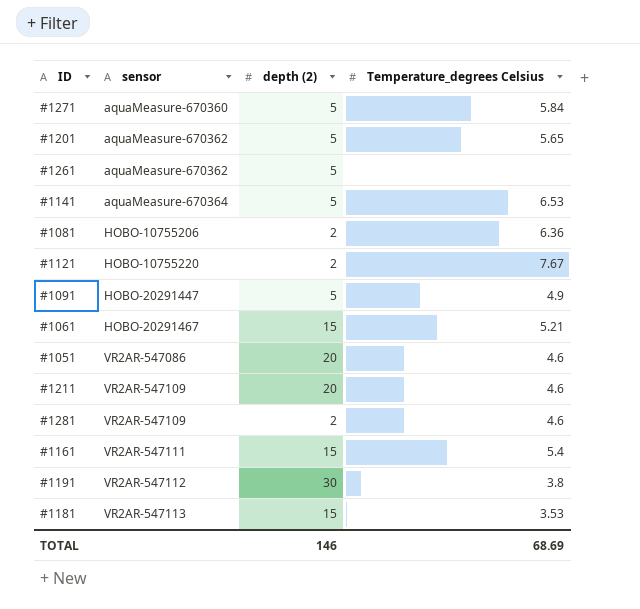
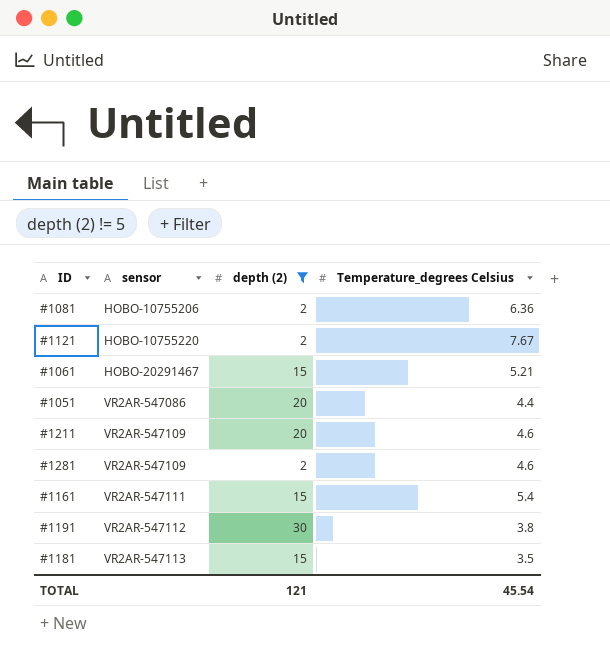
filter: none -> depth (2) != 5
#1051 | Temperature_degrees Celsius: 4.6 -> 4.4
#1181 | Temperature_degrees Celsius: 3.53 -> 3.5
TOTAL | depth (2): 146 -> 121
TOTAL | Temperature_degrees Celsius: 68.69 -> 45.54

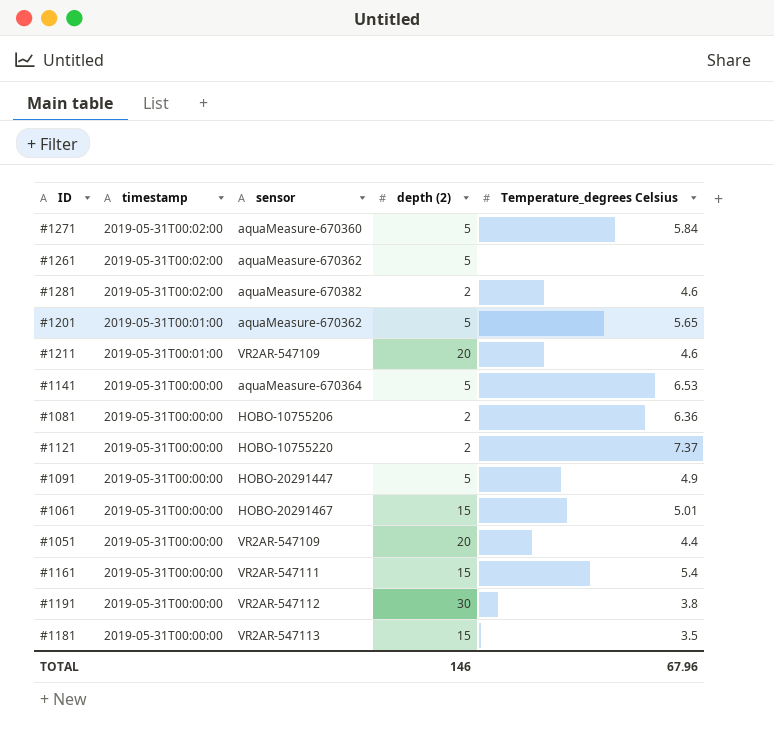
filter: depth (2) != 5 -> none
row order: sensor ascending -> timestamp descending
column timestamp | position: none -> 2
#1281 | sensor: VR2AR-547109 -> aquaMeasure-670382
#1121 | Temperature_degrees Celsius: 7.67 -> 7.37
#1061 | Temperature_degrees Celsius: 5.21 -> 5.01
#1051 | sensor: VR2AR-547086 -> VR2AR-547109
TOTAL | depth (2): 121 -> 146
TOTAL | Temperature_degrees Celsius: 45.54 -> 67.96

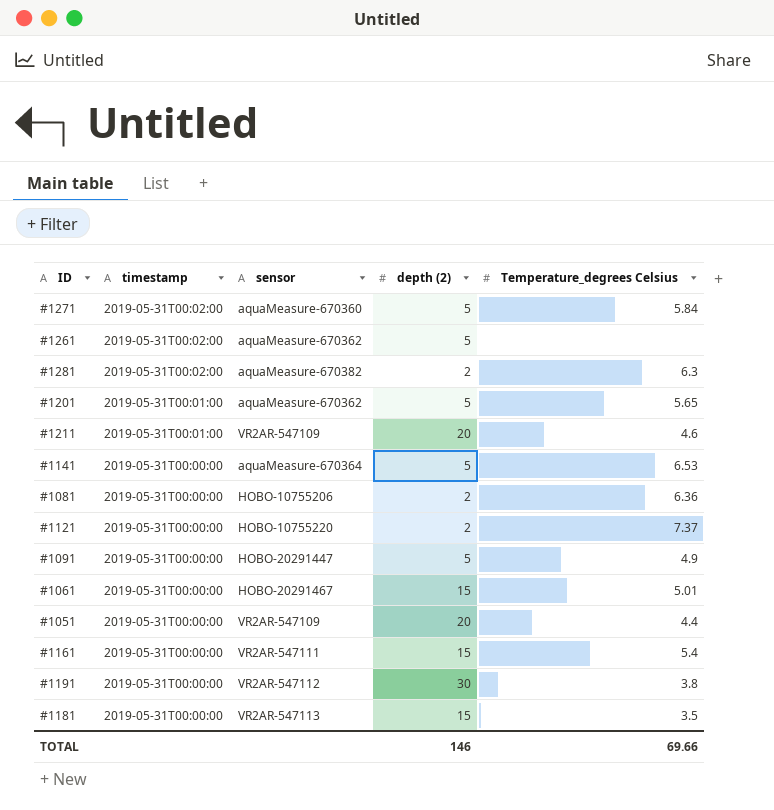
#1281 | Temperature_degrees Celsius: 4.6 -> 6.3
TOTAL | Temperature_degrees Celsius: 67.96 -> 69.66

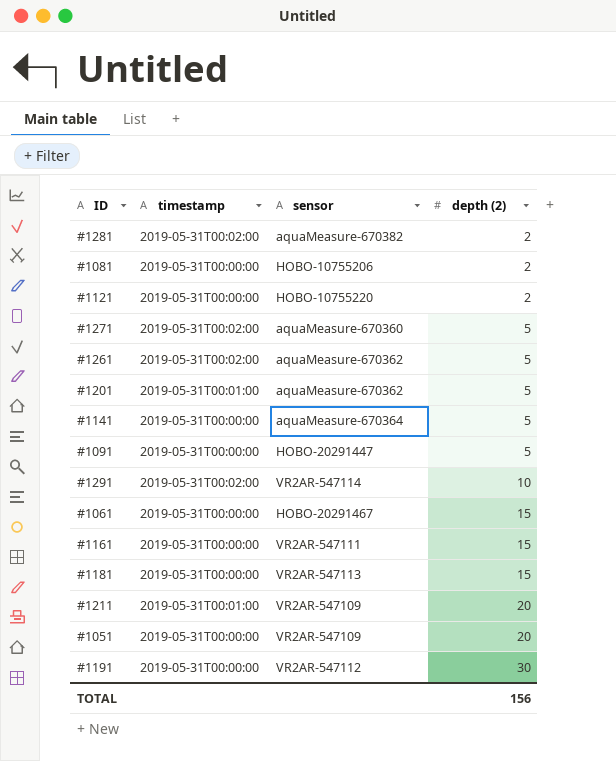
row order: timestamp descending -> depth (2) ascending
column Temperature_degrees Celsius | position: 5 -> none
row #1291: none -> 2019-05-31T00:02:00 | VR2AR-547114 | 10
TOTAL | depth (2): 146 -> 156

